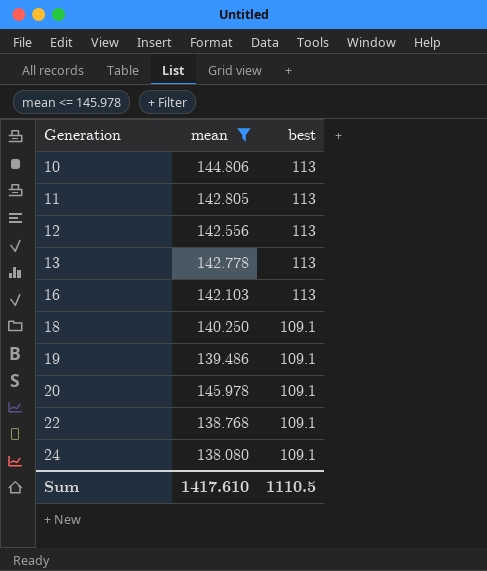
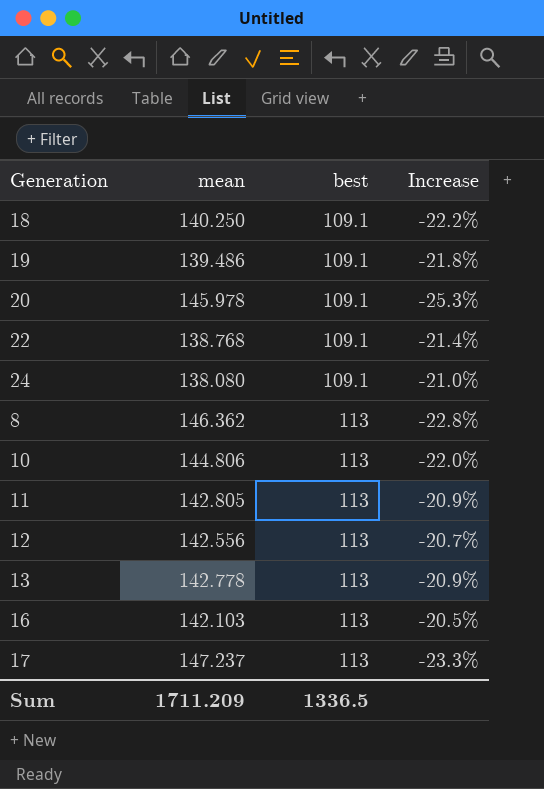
filter: mean <= 145.978 -> none
row order: Generation ascending -> best ascending
column Increase | formula: none -> ([best] - [mean]) / [mean]
Sum | mean: 1417.610 -> 1711.209
Sum | best: 1110.5 -> 1336.5

